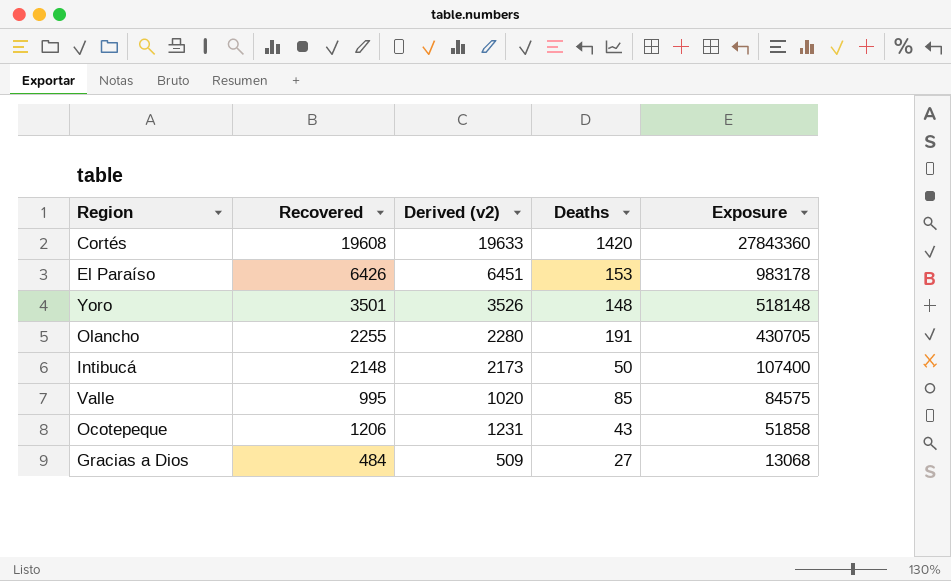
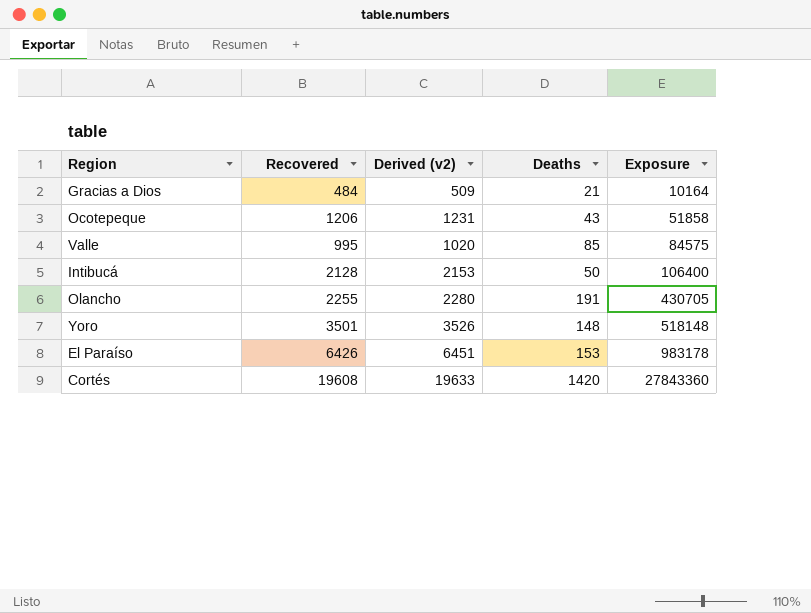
row order: Exposure descending -> Exposure ascending
Gracias a Dios | Deaths: 27 -> 21
Gracias a Dios | Exposure: 13068 -> 10164
Intibucá | Recovered: 2148 -> 2128
Intibucá | Derived (v2): 2173 -> 2153
Intibucá | Exposure: 107400 -> 106400

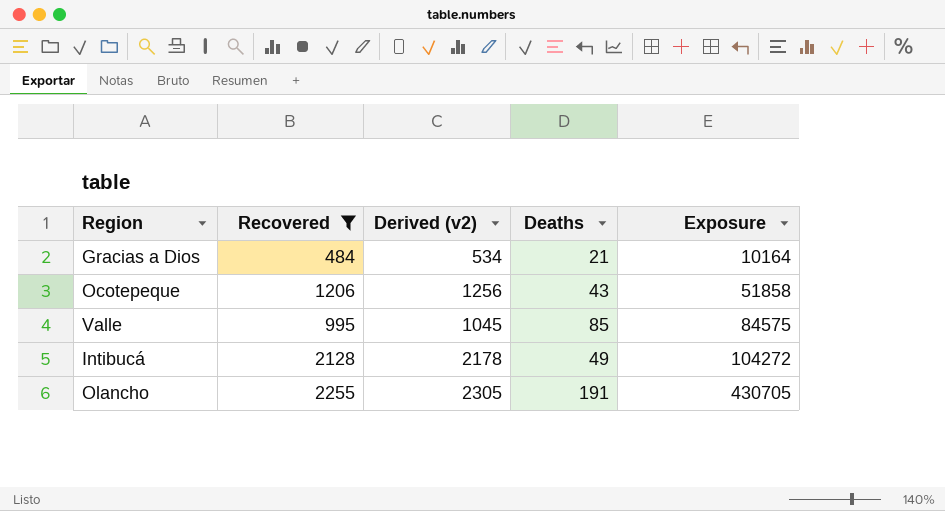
filter: none -> Recovered <= 2255
column Derived (v2) | formula: [Recovered] + 25 -> [Recovered] + 50
Intibucá | Deaths: 50 -> 49
Intibucá | Exposure: 106400 -> 104272

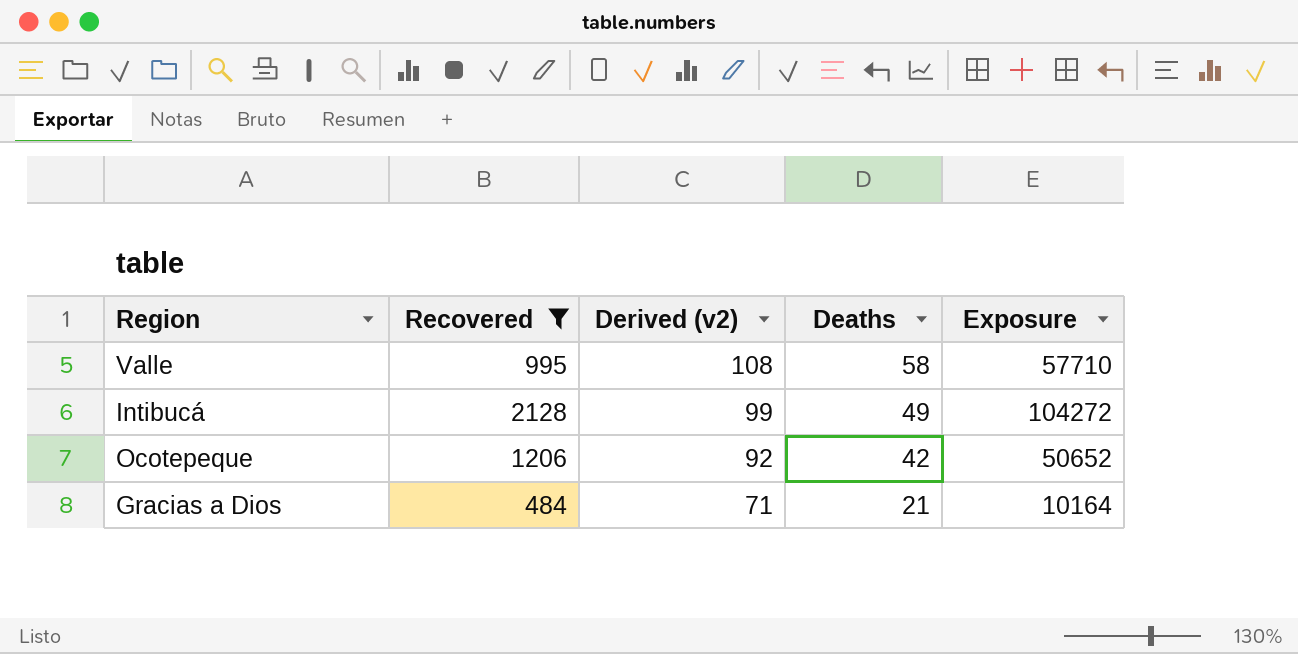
row order: Exposure ascending -> Derived (v2) descending
column Derived (v2) | formula: [Recovered] + 50 -> [Deaths] + 50
row Olancho: 2255 | 2305 | 191 | 430705 -> none
Valle | Deaths: 85 -> 58
Valle | Exposure: 84575 -> 57710
Ocotepeque | Deaths: 43 -> 42
Ocotepeque | Exposure: 51858 -> 50652

